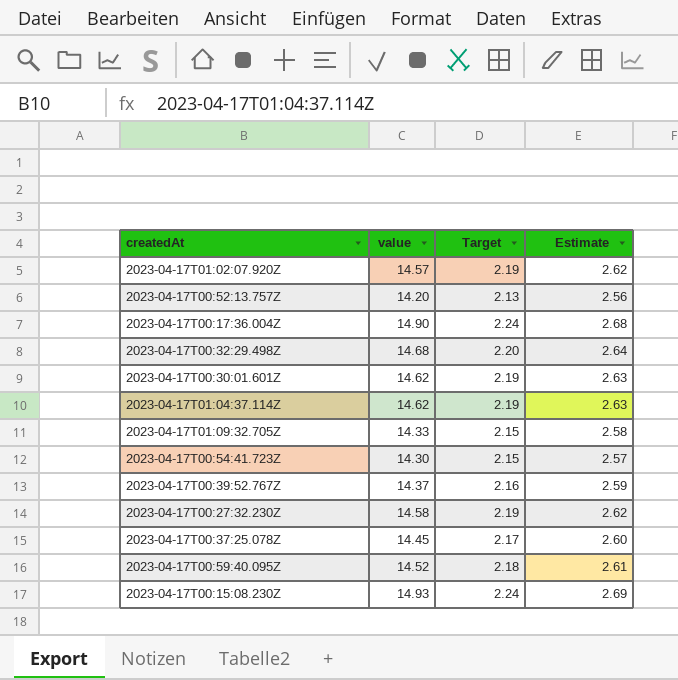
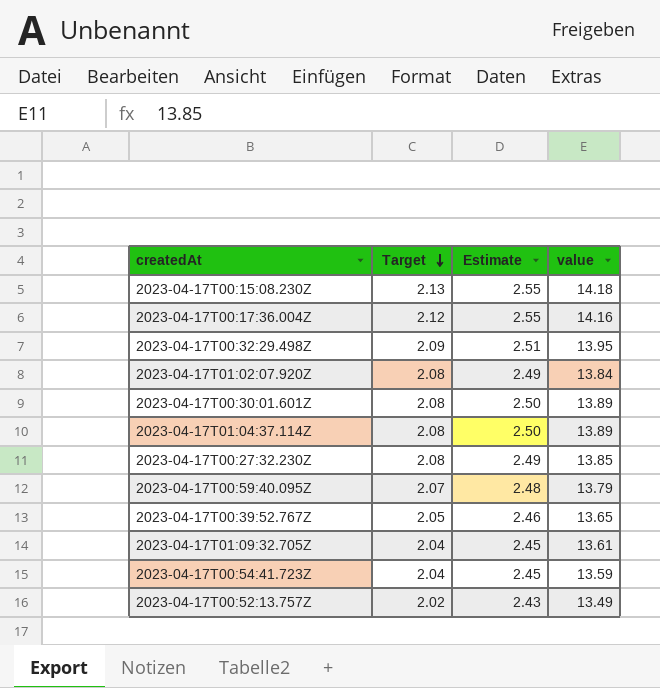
row order: none -> Target descending
column value | position: 2 -> 4
row 2023-04-17T00:37:25.078Z: 14.45 | 2.17 | 2.60 -> none
2023-04-17T00:15:08.230Z | Target: 2.24 -> 2.13
2023-04-17T00:15:08.230Z | Estimate: 2.69 -> 2.55
2023-04-17T00:15:08.230Z | value: 14.93 -> 14.18
2023-04-17T00:17:36.004Z | Target: 2.24 -> 2.12
2023-04-17T00:17:36.004Z | Estimate: 2.68 -> 2.55
2023-04-17T00:17:36.004Z | value: 14.90 -> 14.16
2023-04-17T00:32:29.498Z | Target: 2.20 -> 2.09
2023-04-17T00:32:29.498Z | Estimate: 2.64 -> 2.51
2023-04-17T00:32:29.498Z | value: 14.68 -> 13.95
2023-04-17T01:02:07.920Z | Target: 2.19 -> 2.08
2023-04-17T01:02:07.920Z | Estimate: 2.62 -> 2.49
2023-04-17T01:02:07.920Z | value: 14.57 -> 13.84
2023-04-17T00:30:01.601Z | Target: 2.19 -> 2.08
2023-04-17T00:30:01.601Z | Estimate: 2.63 -> 2.50
2023-04-17T00:30:01.601Z | value: 14.62 -> 13.89
2023-04-17T01:04:37.114Z | Target: 2.19 -> 2.08
2023-04-17T01:04:37.114Z | Estimate: 2.63 -> 2.50
2023-04-17T01:04:37.114Z | value: 14.62 -> 13.89
2023-04-17T00:27:32.230Z | Target: 2.19 -> 2.08
2023-04-17T00:27:32.230Z | Estimate: 2.62 -> 2.49
2023-04-17T00:27:32.230Z | value: 14.58 -> 13.85
2023-04-17T00:59:40.095Z | Target: 2.18 -> 2.07
2023-04-17T00:59:40.095Z | Estimate: 2.61 -> 2.48
2023-04-17T00:59:40.095Z | value: 14.52 -> 13.79
2023-04-17T00:39:52.767Z | Target: 2.16 -> 2.05
2023-04-17T00:39:52.767Z | Estimate: 2.59 -> 2.46
2023-04-17T00:39:52.767Z | value: 14.37 -> 13.65
2023-04-17T01:09:32.705Z | Target: 2.15 -> 2.04
2023-04-17T01:09:32.705Z | Estimate: 2.58 -> 2.45
2023-04-17T01:09:32.705Z | value: 14.33 -> 13.61
2023-04-17T00:54:41.723Z | Target: 2.15 -> 2.04
2023-04-17T00:54:41.723Z | Estimate: 2.57 -> 2.45
2023-04-17T00:54:41.723Z | value: 14.30 -> 13.59
2023-04-17T00:52:13.757Z | Target: 2.13 -> 2.02
2023-04-17T00:52:13.757Z | Estimate: 2.56 -> 2.43
2023-04-17T00:52:13.757Z | value: 14.20 -> 13.49

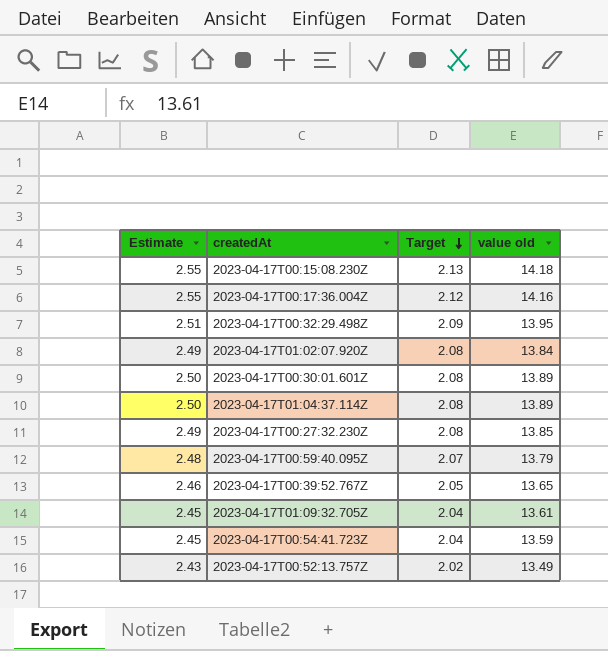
column Estimate | position: 3 -> 1
column name: value -> value old

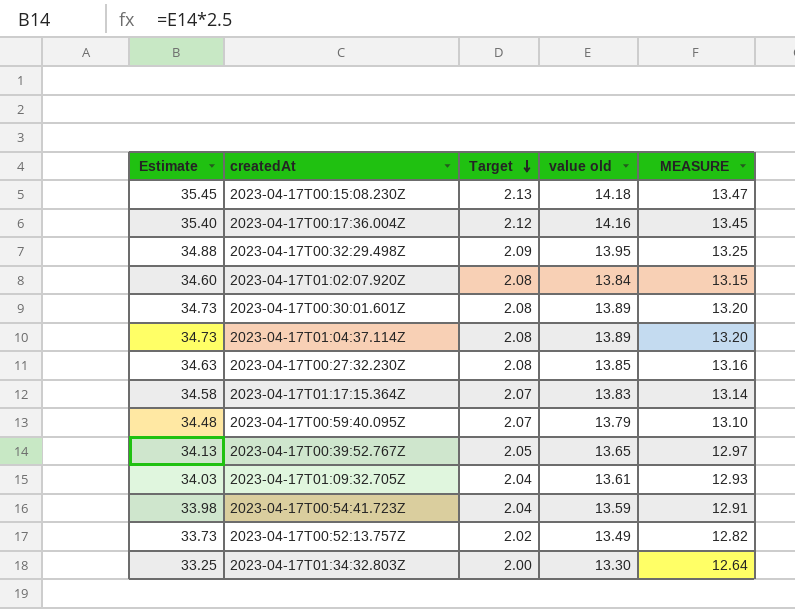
column Estimate | formula: [value old] * 0.18 -> [value old] * 2.5
column MEASURE | formula: none -> [value old] * 0.95
row 2023-04-17T01:17:15.364Z: none -> 34.58 | 2.07 | 13.83 | 13.14
row 2023-04-17T01:34:32.803Z: none -> 33.25 | 2.00 | 13.30 | 12.64

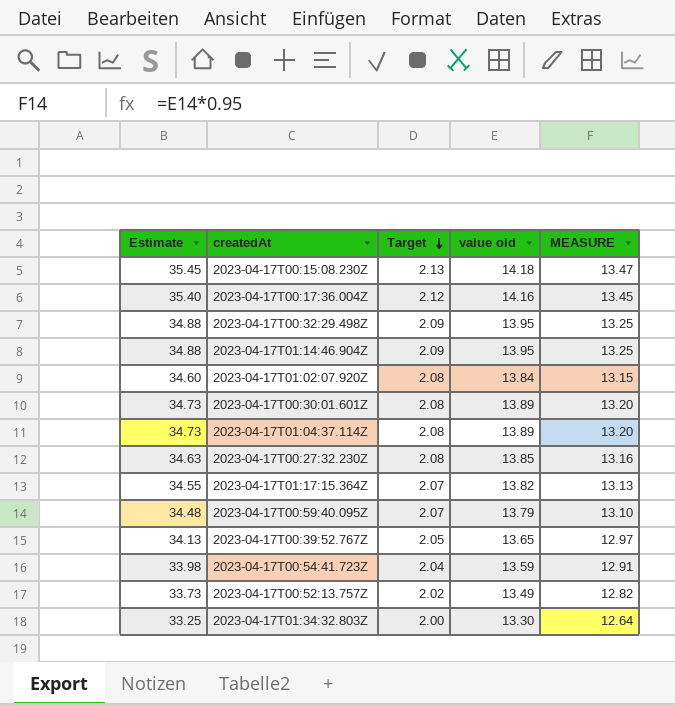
row 2023-04-17T01:09:32.705Z: 34.03 | 2.04 | 13.61 | 12.93 -> none
row 2023-04-17T01:14:46.904Z: none -> 34.88 | 2.09 | 13.95 | 13.25
2023-04-17T01:17:15.364Z | Estimate: 34.58 -> 34.55
2023-04-17T01:17:15.364Z | value old: 13.83 -> 13.82
2023-04-17T01:17:15.364Z | MEASURE: 13.14 -> 13.13

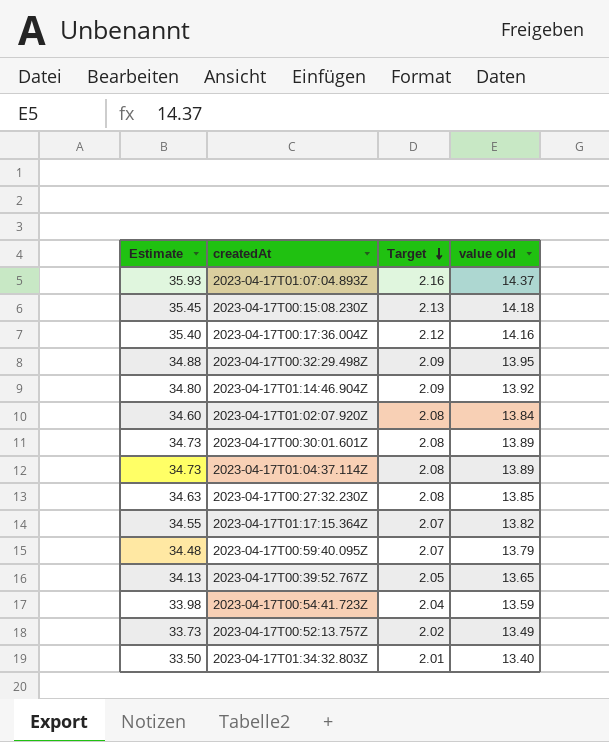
column MEASURE | formula: [value old] * 0.95 -> none
row 2023-04-17T01:07:04.893Z: none -> 35.93 | 2.16 | 14.37
2023-04-17T01:14:46.904Z | Estimate: 34.88 -> 34.80
2023-04-17T01:14:46.904Z | value old: 13.95 -> 13.92
2023-04-17T01:34:32.803Z | Estimate: 33.25 -> 33.50
2023-04-17T01:34:32.803Z | Target: 2.00 -> 2.01
2023-04-17T01:34:32.803Z | value old: 13.30 -> 13.40

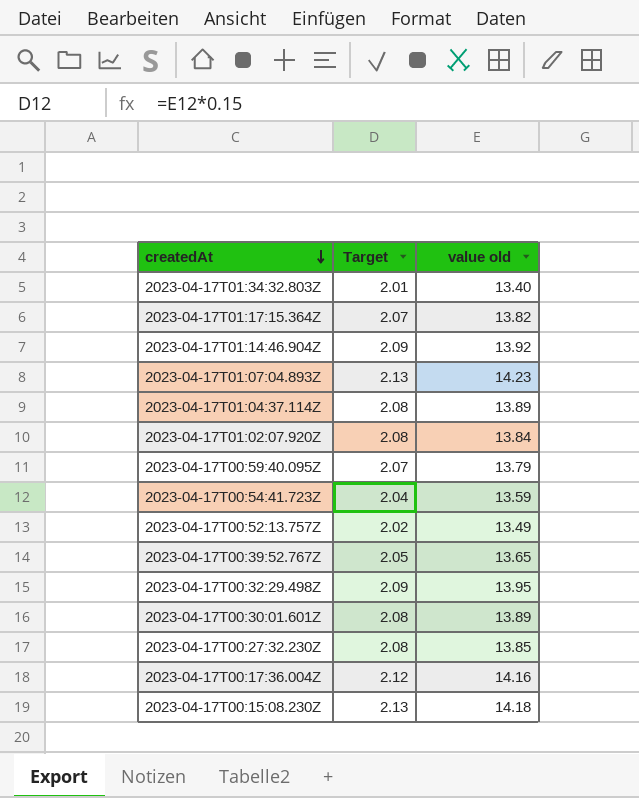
row order: Target descending -> createdAt descending
column Estimate | formula: [value old] * 2.5 -> none
2023-04-17T01:07:04.893Z | Target: 2.16 -> 2.13
2023-04-17T01:07:04.893Z | value old: 14.37 -> 14.23

